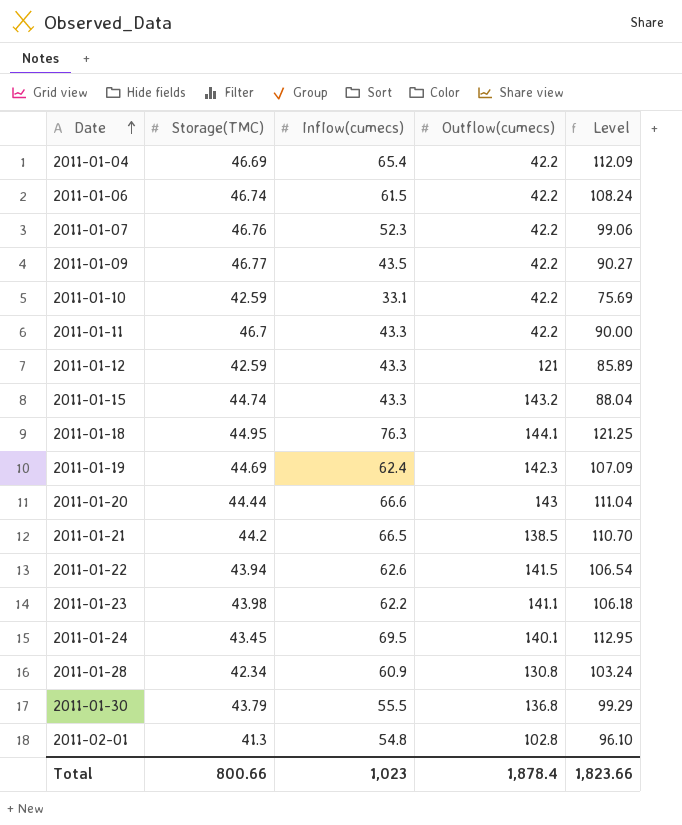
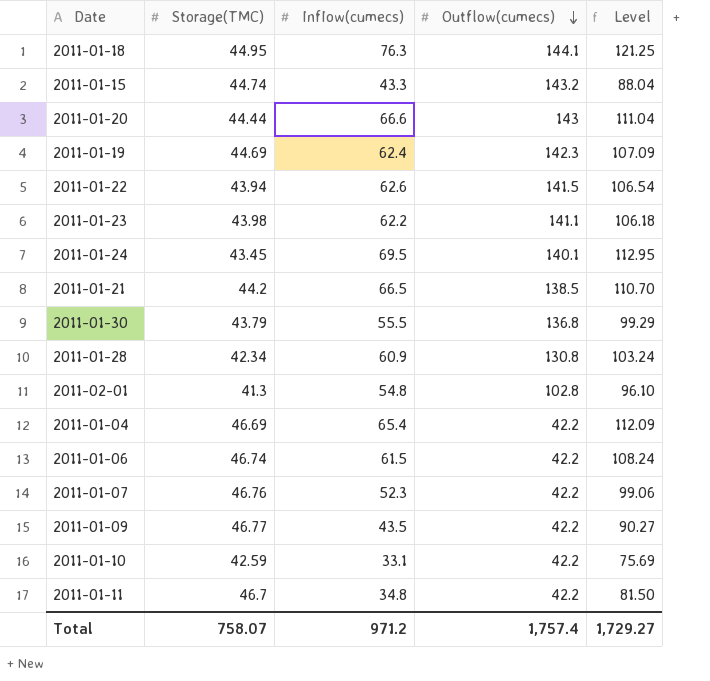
row order: Date ascending -> Outflow(cumecs) descending
row 2011-01-12: 42.59 | 43.3 | 121 | 85.89 -> none
2011-01-11 | InfIow(cumecs): 43.3 -> 34.8
2011-01-11 | Level: 90.00 -> 81.50
Total | Storage(TMC): 800.66 -> 758.07
Total | InfIow(cumecs): 1,023 -> 971.2
Total | Outflow(cumecs): 1,878.4 -> 1,757.4
Total | Level: 1,823.66 -> 1,729.27

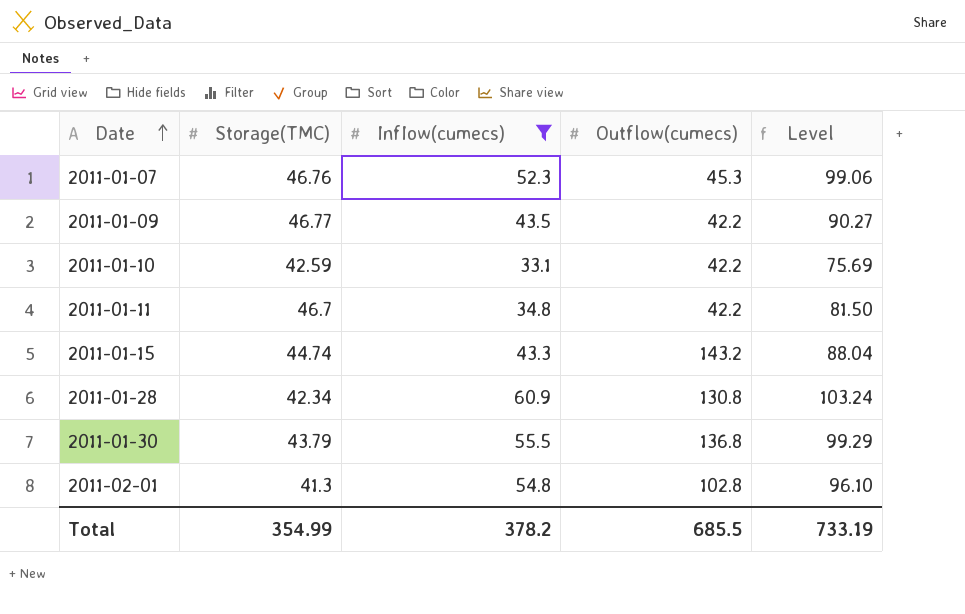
filter: none -> InfIow(cumecs) <= 60.9
row order: Outflow(cumecs) descending -> Date ascending
2011-01-07 | Outflow(cumecs): 42.2 -> 45.3
Total | Storage(TMC): 758.07 -> 354.99
Total | InfIow(cumecs): 971.2 -> 378.2
Total | Outflow(cumecs): 1,757.4 -> 685.5
Total | Level: 1,729.27 -> 733.19

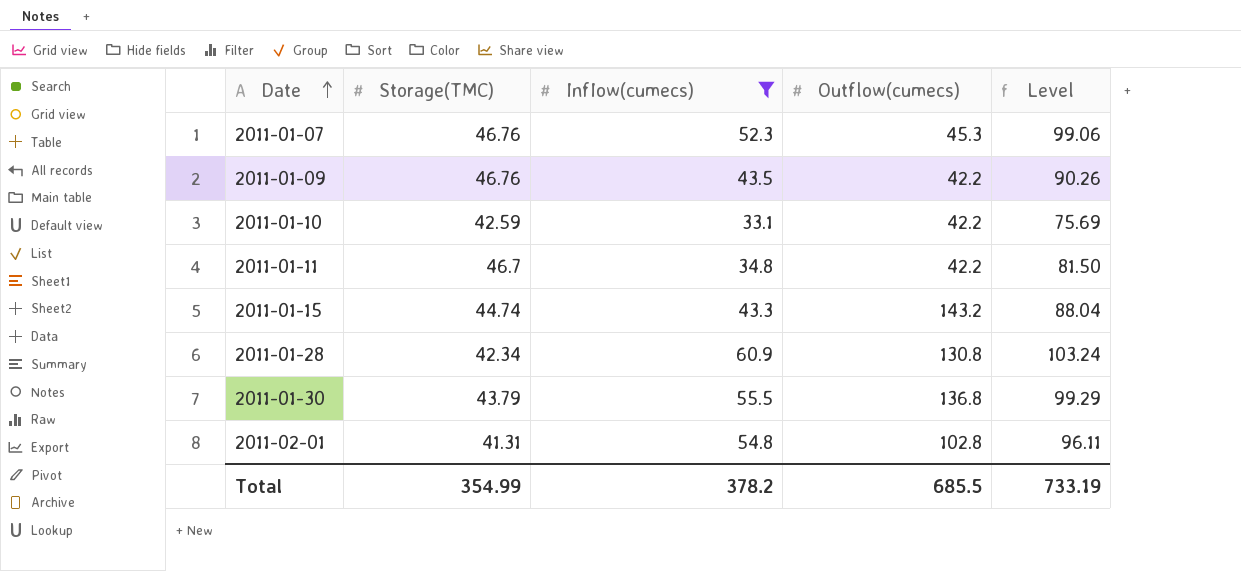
2011-01-09 | Storage(TMC): 46.77 -> 46.76
2011-01-09 | Level: 90.27 -> 90.26
2011-02-01 | Storage(TMC): 41.3 -> 41.31
2011-02-01 | Level: 96.10 -> 96.11

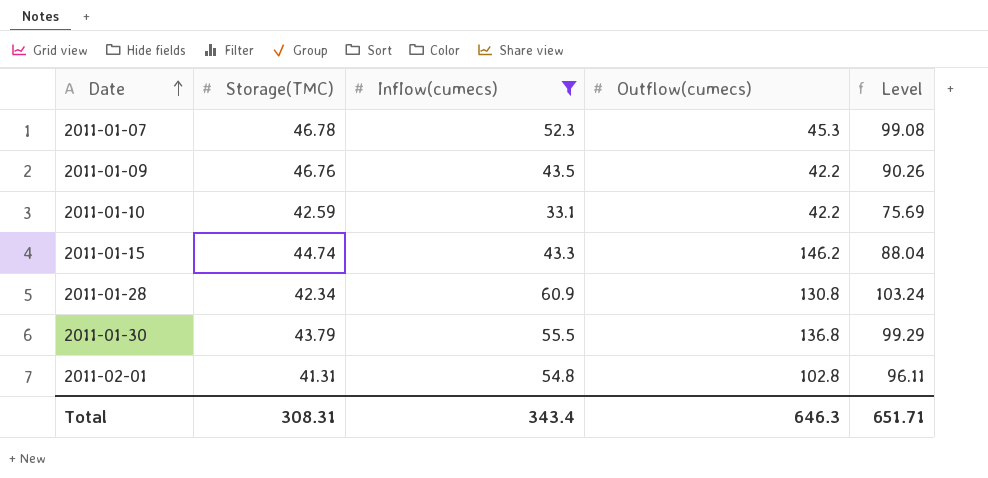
row 2011-01-11: 46.7 | 34.8 | 42.2 | 81.50 -> none
2011-01-07 | Storage(TMC): 46.76 -> 46.78
2011-01-07 | Level: 99.06 -> 99.08
2011-01-15 | Outflow(cumecs): 143.2 -> 146.2
Total | Storage(TMC): 354.99 -> 308.31
Total | InfIow(cumecs): 378.2 -> 343.4
Total | Outflow(cumecs): 685.5 -> 646.3
Total | Level: 733.19 -> 651.71

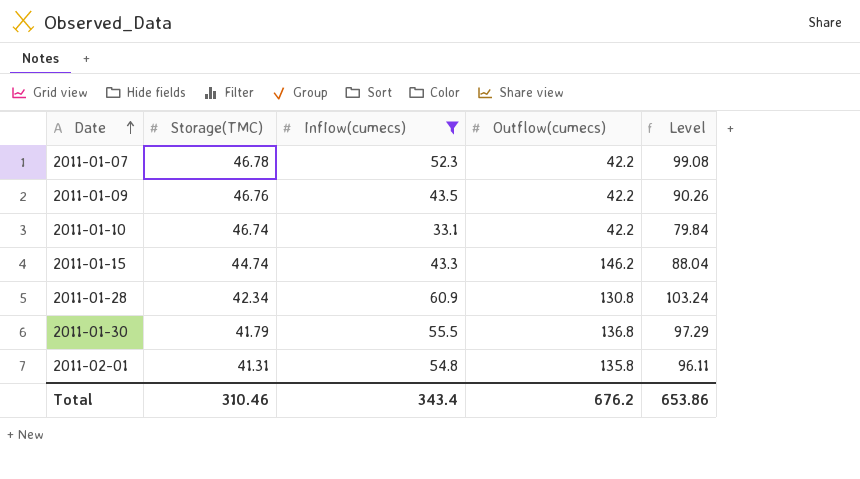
2011-01-07 | Outflow(cumecs): 45.3 -> 42.2
2011-01-10 | Storage(TMC): 42.59 -> 46.74
2011-01-10 | Level: 75.69 -> 79.84
2011-01-30 | Storage(TMC): 43.79 -> 41.79
2011-01-30 | Level: 99.29 -> 97.29
2011-02-01 | Outflow(cumecs): 102.8 -> 135.8
Total | Storage(TMC): 308.31 -> 310.46
Total | Outflow(cumecs): 646.3 -> 676.2
Total | Level: 651.71 -> 653.86

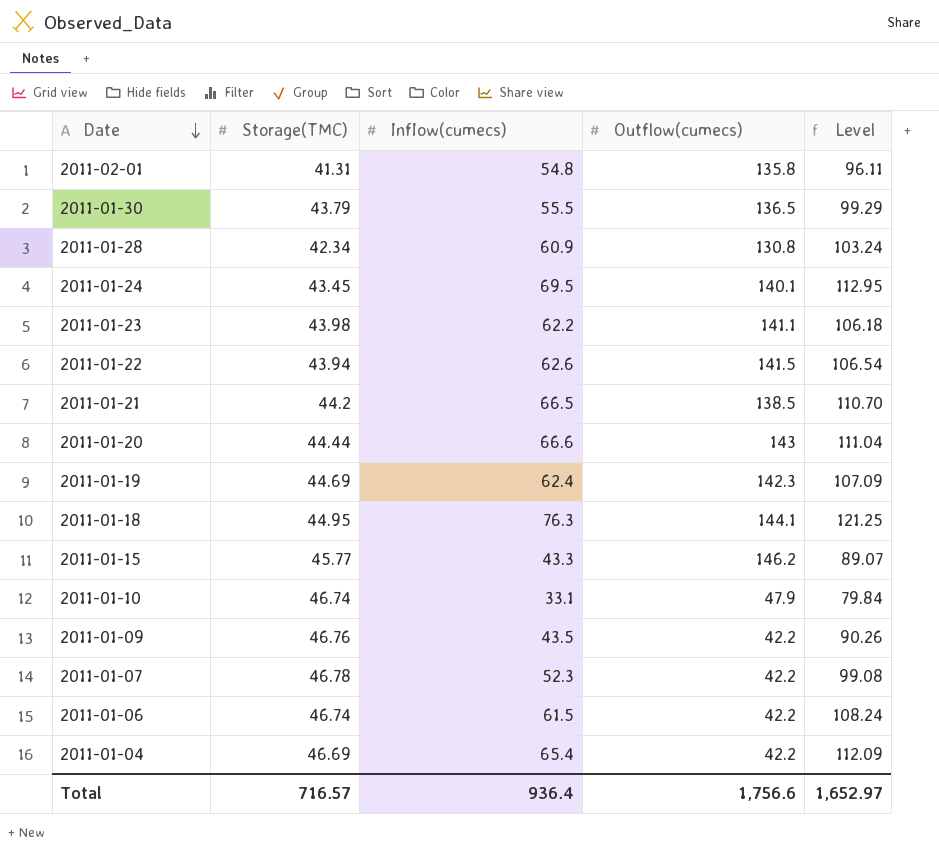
filter: InfIow(cumecs) <= 60.9 -> none
row order: Date ascending -> Date descending
2011-01-30 | Storage(TMC): 41.79 -> 43.79
2011-01-30 | Outflow(cumecs): 136.8 -> 136.5
2011-01-30 | Level: 97.29 -> 99.29
2011-01-15 | Storage(TMC): 44.74 -> 45.77
2011-01-15 | Level: 88.04 -> 89.07
2011-01-10 | Outflow(cumecs): 42.2 -> 47.9
Total | Storage(TMC): 310.46 -> 716.57
Total | InfIow(cumecs): 343.4 -> 936.4
Total | Outflow(cumecs): 676.2 -> 1,756.6
Total | Level: 653.86 -> 1,652.97

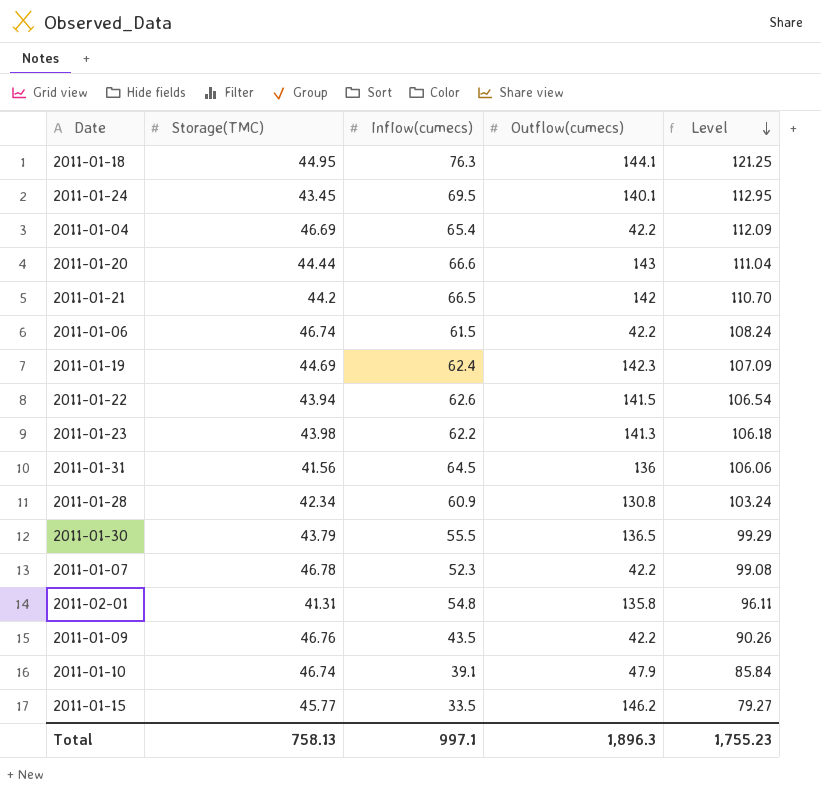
row order: Date descending -> Level descending
2011-01-21 | Outflow(cumecs): 138.5 -> 142
2011-01-23 | Outflow(cumecs): 141.1 -> 141.3
row 2011-01-31: none -> 41.56 | 64.5 | 136 | 106.06
2011-01-10 | InfIow(cumecs): 33.1 -> 39.1
2011-01-10 | Level: 79.84 -> 85.84
2011-01-15 | InfIow(cumecs): 43.3 -> 33.5
2011-01-15 | Level: 89.07 -> 79.27
Total | Storage(TMC): 716.57 -> 758.13
Total | InfIow(cumecs): 936.4 -> 997.1
Total | Outflow(cumecs): 1,756.6 -> 1,896.3
Total | Level: 1,652.97 -> 1,755.23

